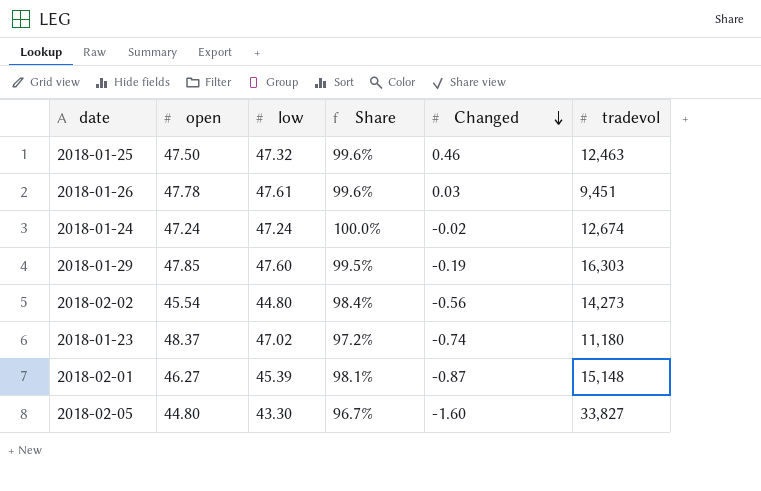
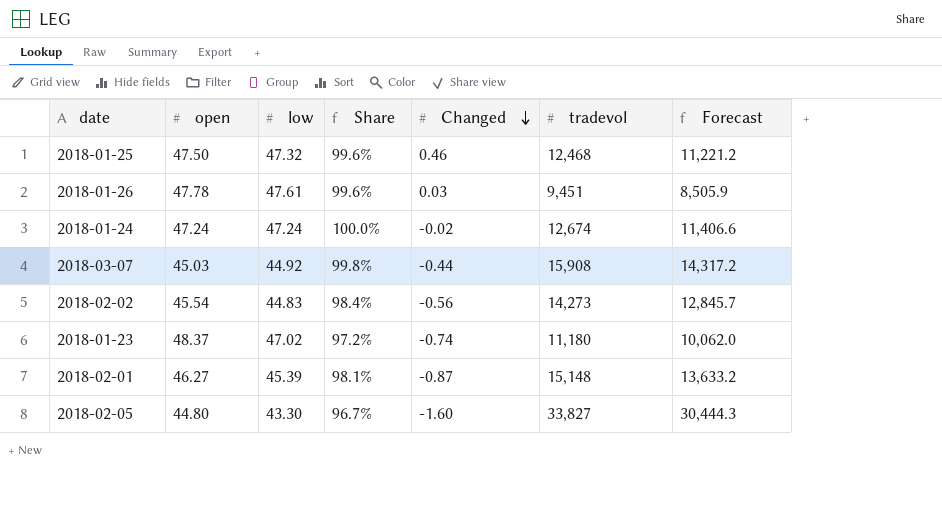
column Forecast | formula: none -> [tradevol] * 0.9
row 2018-01-29: 47.85 | 47.60 | 99.5% | -0.19 | 16,303 -> none
2018-01-25 | tradevol: 12,463 -> 12,468
row 2018-03-07: none -> 45.03 | 44.92 | 99.8% | -0.44 | 15,908 | 14,317.2
2018-02-02 | low: 44.80 -> 44.83

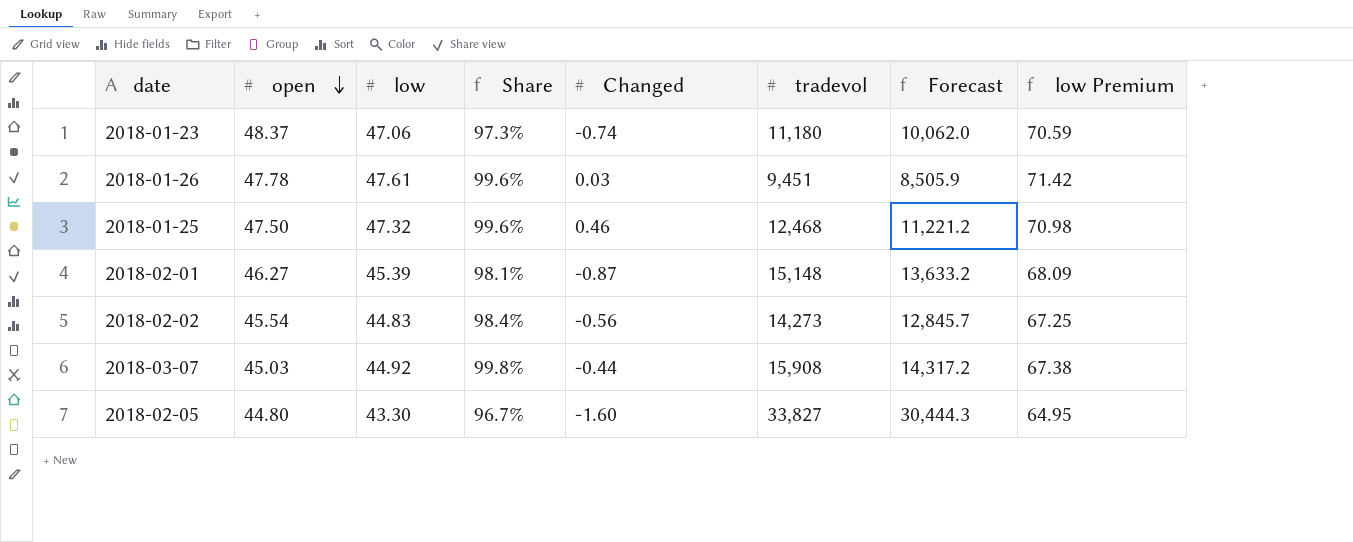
row order: Changed descending -> open descending
column low Premium | formula: none -> [low] * 1.5
row 2018-01-24: 47.24 | 47.24 | 100.0% | -0.02 | 12,674 | 11,406.6 -> none
2018-01-23 | low: 47.02 -> 47.06
2018-01-23 | Share: 97.2% -> 97.3%

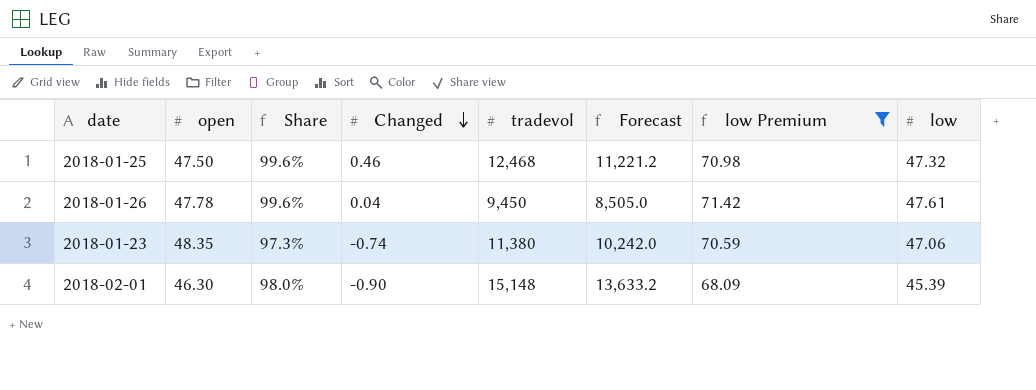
filter: none -> low Premium >= 68.09
row order: open descending -> Changed descending
column low | position: 3 -> 8
2018-01-26 | Changed: 0.03 -> 0.04
2018-01-26 | tradevol: 9,451 -> 9,450
2018-01-26 | Forecast: 8,505.9 -> 8,505.0
2018-01-23 | open: 48.37 -> 48.35
2018-01-23 | tradevol: 11,180 -> 11,380
2018-01-23 | Forecast: 10,062.0 -> 10,242.0
2018-02-01 | open: 46.27 -> 46.30
2018-02-01 | Share: 98.1% -> 98.0%
2018-02-01 | Changed: -0.87 -> -0.90

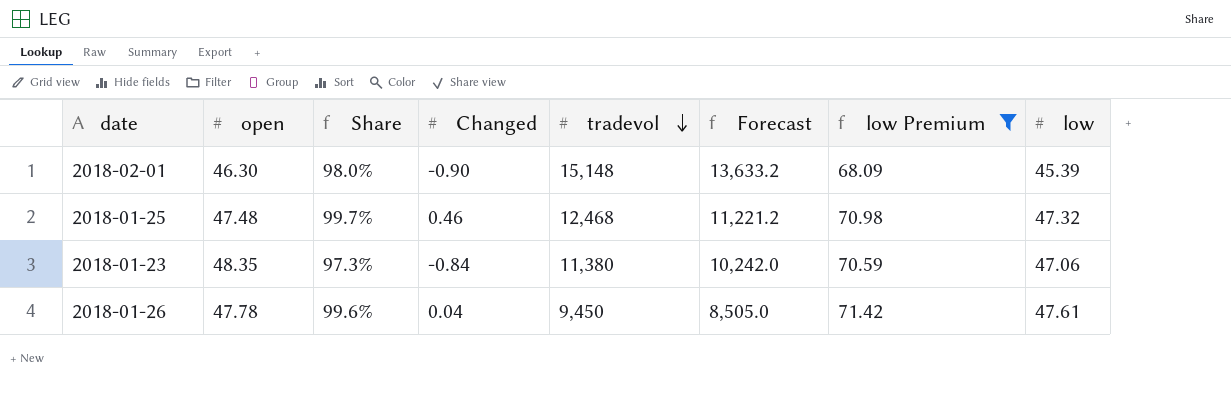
row order: Changed descending -> tradevol descending
2018-01-25 | open: 47.50 -> 47.48
2018-01-25 | Share: 99.6% -> 99.7%
2018-01-23 | Changed: -0.74 -> -0.84

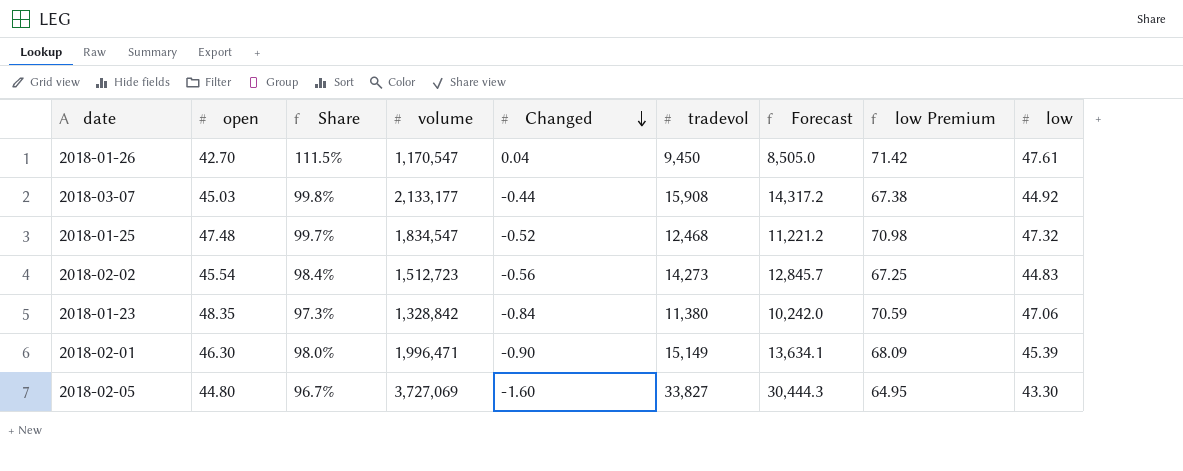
filter: low Premium >= 68.09 -> none
row order: tradevol descending -> Changed descending
column volume | position: none -> 4
2018-01-26 | open: 47.78 -> 42.70
2018-01-26 | Share: 99.6% -> 111.5%
2018-01-25 | Changed: 0.46 -> -0.52
2018-02-01 | tradevol: 15,148 -> 15,149
2018-02-01 | Forecast: 13,633.2 -> 13,634.1

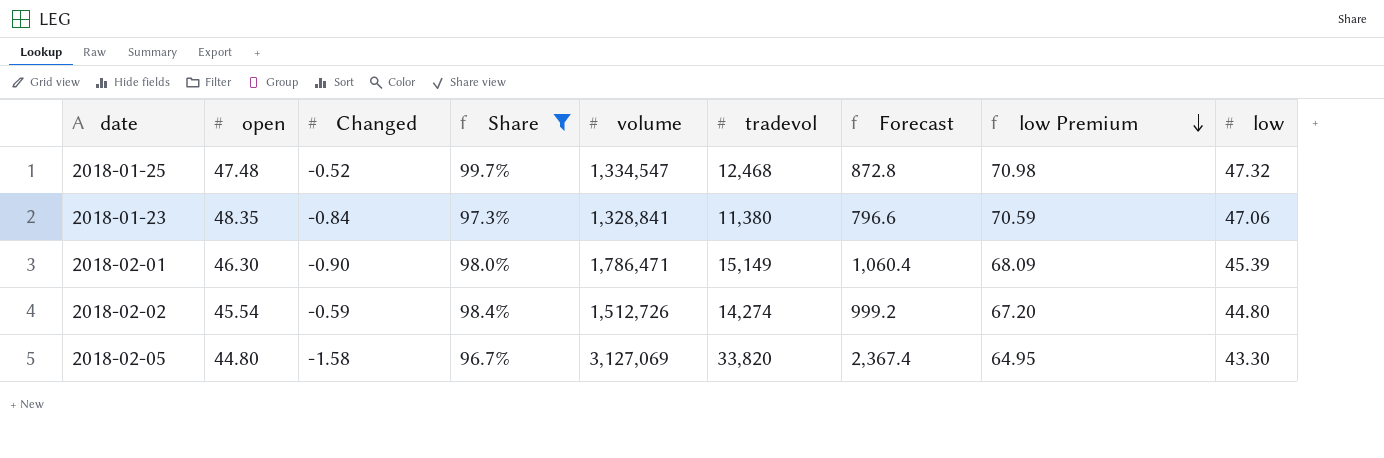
filter: none -> Share <= 99.7%
row order: Changed descending -> low Premium descending
column Changed | position: 5 -> 3
column Forecast | formula: [tradevol] * 0.9 -> [tradevol] * 0.07
2018-01-25 | volume: 1,834,547 -> 1,334,547
2018-01-23 | volume: 1,328,842 -> 1,328,841
2018-02-01 | volume: 1,996,471 -> 1,786,471
2018-02-02 | Changed: -0.56 -> -0.59
2018-02-02 | volume: 1,512,723 -> 1,512,726
2018-02-02 | tradevol: 14,273 -> 14,274
2018-02-02 | low Premium: 67.25 -> 67.20
2018-02-02 | low: 44.83 -> 44.80
2018-02-05 | Changed: -1.60 -> -1.58
2018-02-05 | volume: 3,727,069 -> 3,127,069
2018-02-05 | tradevol: 33,827 -> 33,820

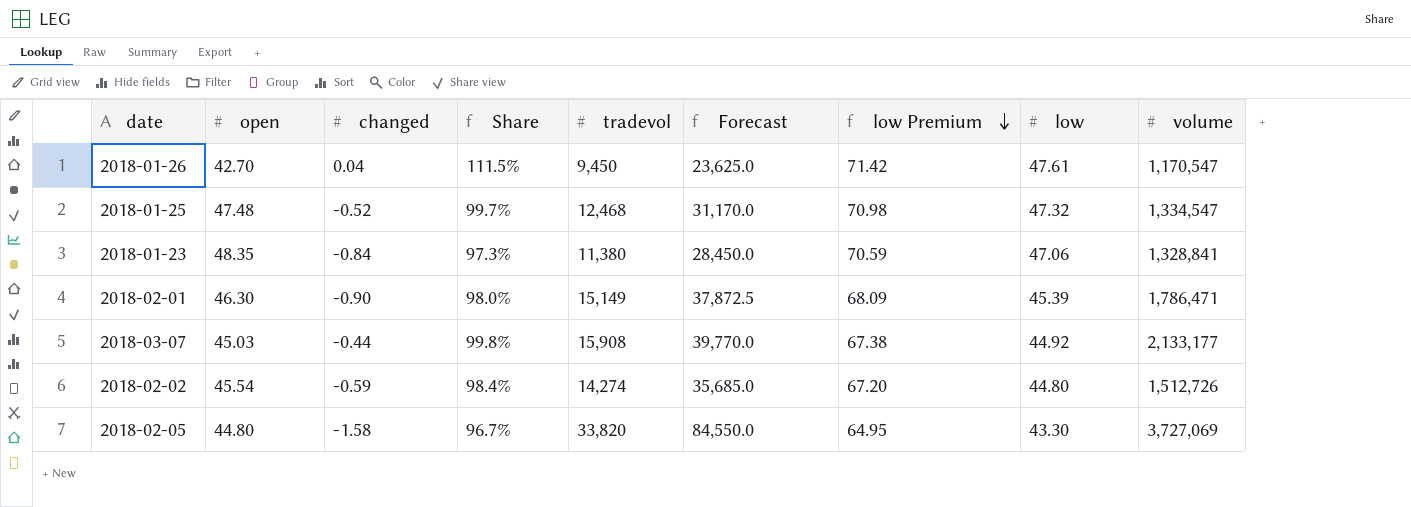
filter: Share <= 99.7% -> none
column name: Changed -> changed
column Forecast | formula: [tradevol] * 0.07 -> [tradevol] * 2.5
column volume | position: 5 -> 9
2018-02-05 | volume: 3,127,069 -> 3,727,069

